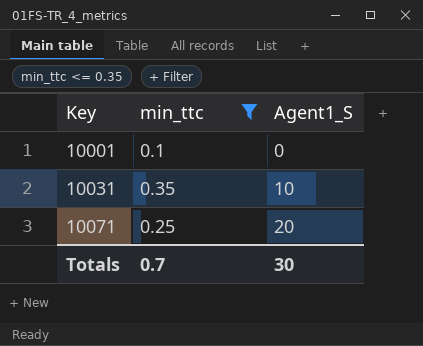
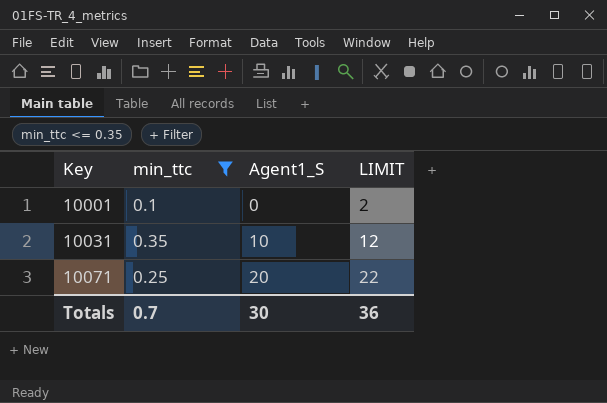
column LIMIT | formula: none -> [Agent1_S] + 2

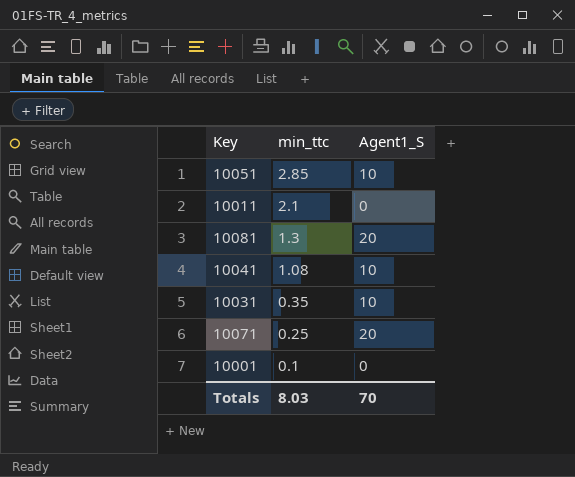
filter: min_ttc <= 0.35 -> none
row order: Key ascending -> min_ttc descending
column LIMIT | formula: [Agent1_S] + 2 -> none
Totals | min_ttc: 0.7 -> 8.03
Totals | Agent1_S: 30 -> 70

